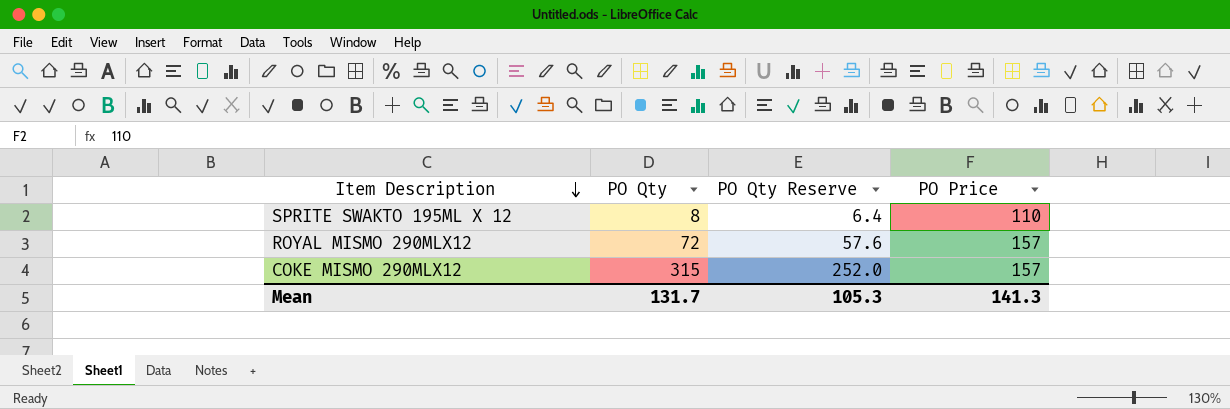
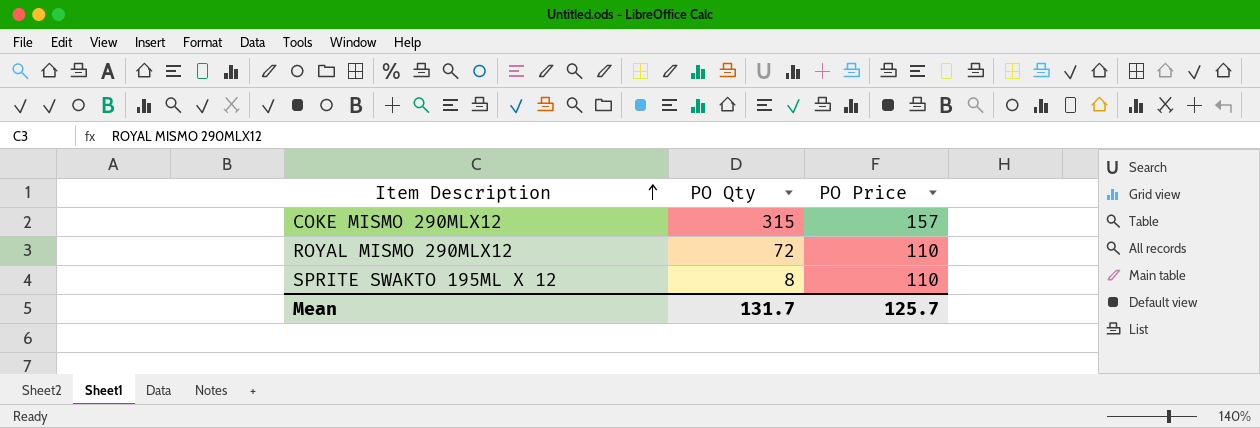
row order: Item Description descending -> Item Description ascending
column PO Qty Reserve | formula: [PO Qty] * 0.8 -> none
ROYAL MISMO 290MLX12 | PO Price: 157 -> 110
Mean | PO Price: 141.3 -> 125.7

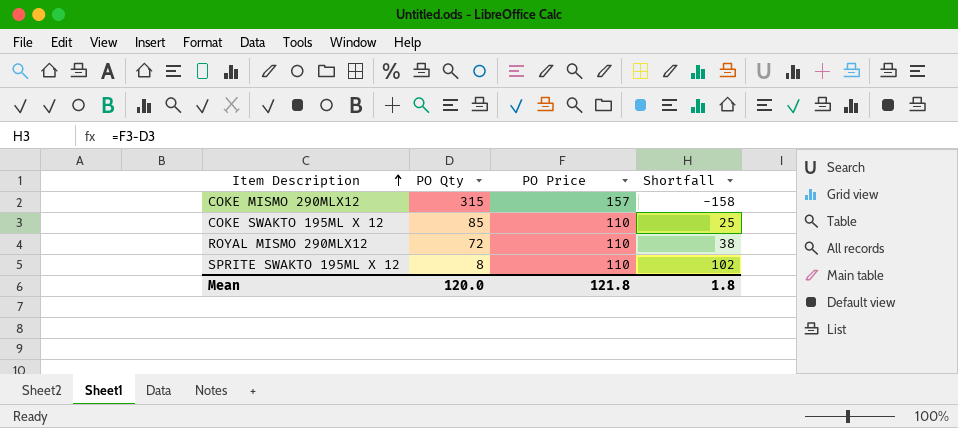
column Shortfall | formula: none -> [PO Price] - [PO Qty]
row COKE SWAKTO 195ML X 12: none -> 85 | 110 | 25
Mean | PO Qty: 131.7 -> 120.0
Mean | PO Price: 125.7 -> 121.8

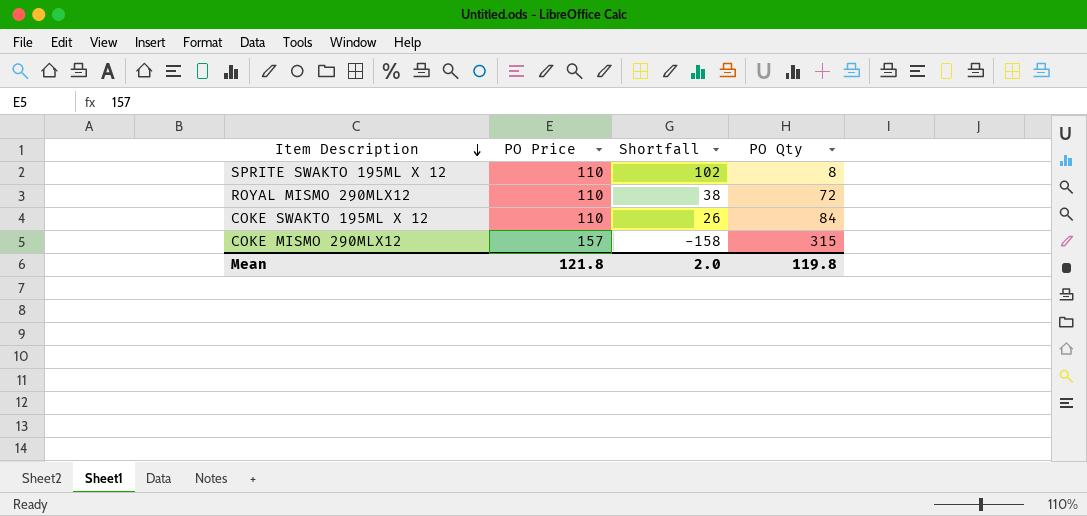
row order: Item Description ascending -> Item Description descending
column PO Qty | position: 2 -> 4
COKE SWAKTO 195ML X 12 | Shortfall: 25 -> 26
COKE SWAKTO 195ML X 12 | PO Qty: 85 -> 84
Mean | Shortfall: 1.8 -> 2.0
Mean | PO Qty: 120.0 -> 119.8

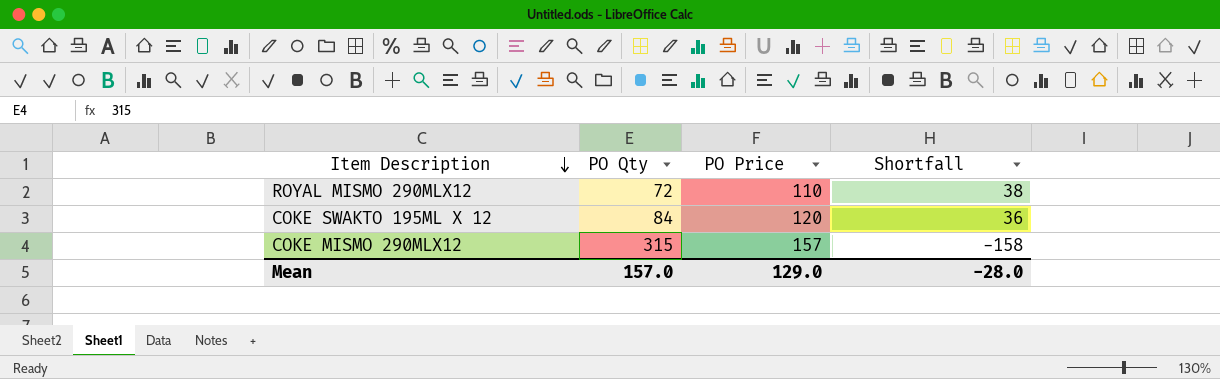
column PO Qty | position: 4 -> 2
row SPRITE SWAKTO 195ML X 12: 110 | 102 | 8 -> none
COKE SWAKTO 195ML X 12 | PO Price: 110 -> 120
COKE SWAKTO 195ML X 12 | Shortfall: 26 -> 36
Mean | PO Qty: 119.8 -> 157.0
Mean | PO Price: 121.8 -> 129.0
Mean | Shortfall: 2.0 -> -28.0

